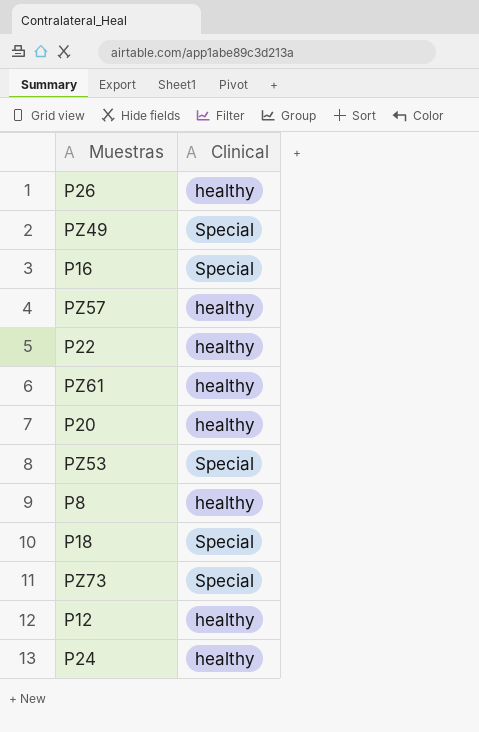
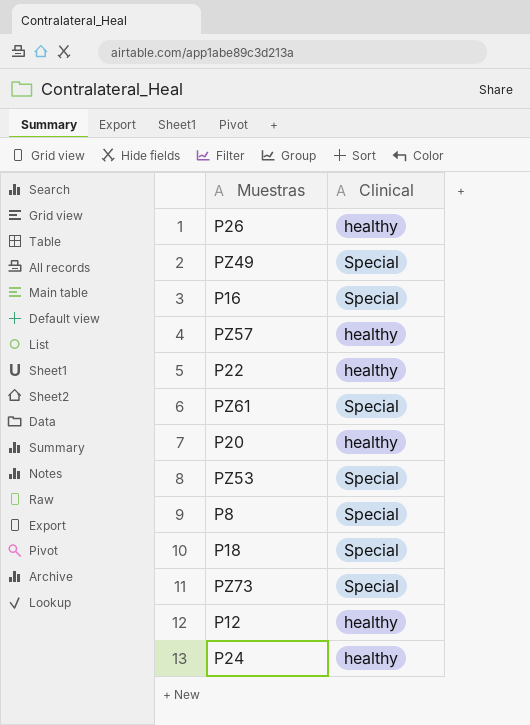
PZ61 | Clinical: healthy -> Special
P8 | Clinical: healthy -> Special

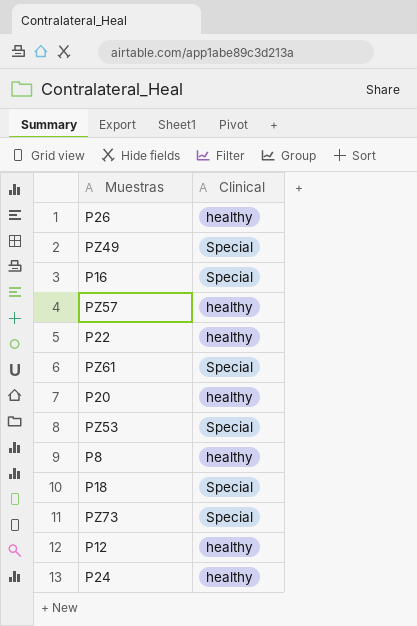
P8 | Clinical: Special -> healthy

